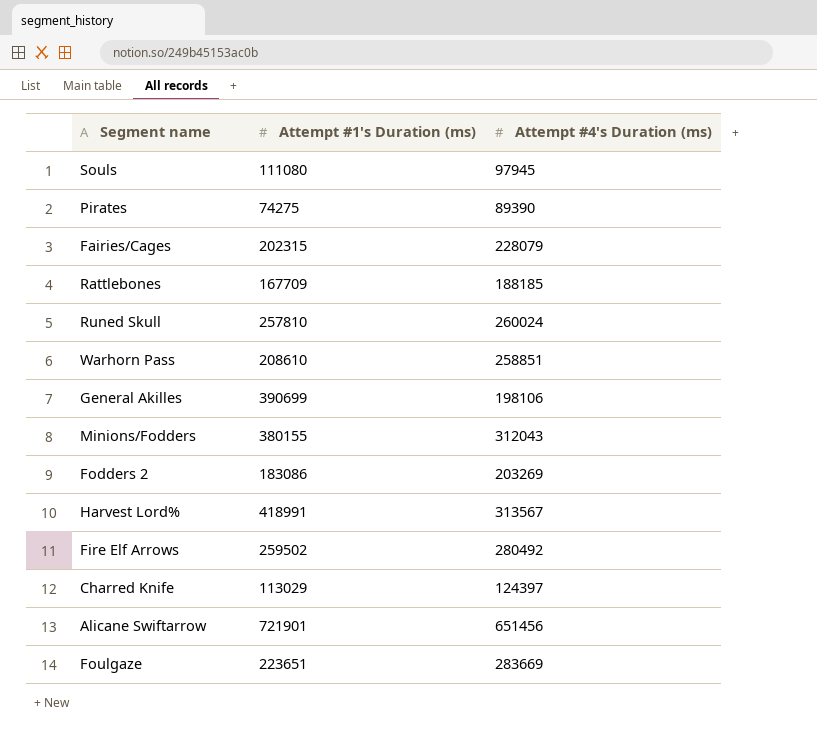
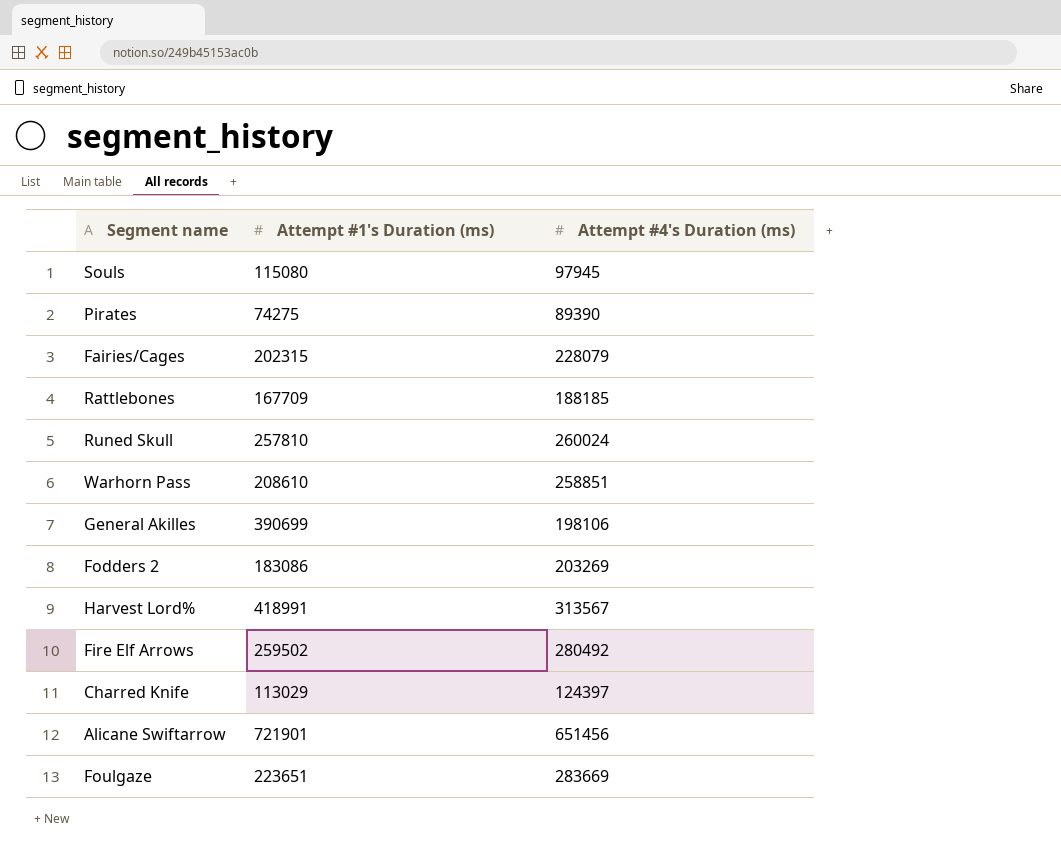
row Minions/Fodders: 380155 | 312043 -> none
Souls | Attempt #1's Duration (ms): 111080 -> 115080

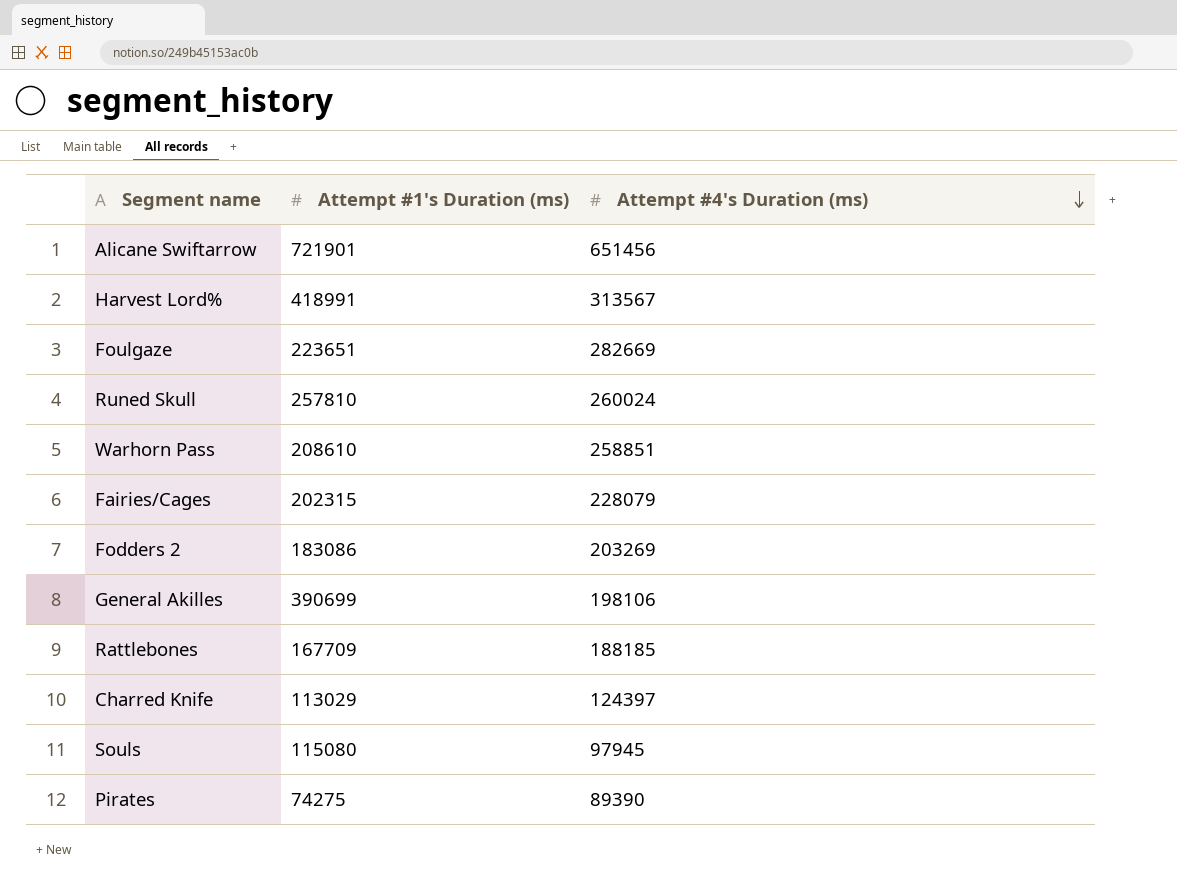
row order: none -> Attempt #4's Duration (ms) descending
row Fire Elf Arrows: 259502 | 280492 -> none
Foulgaze | Attempt #4's Duration (ms): 283669 -> 282669

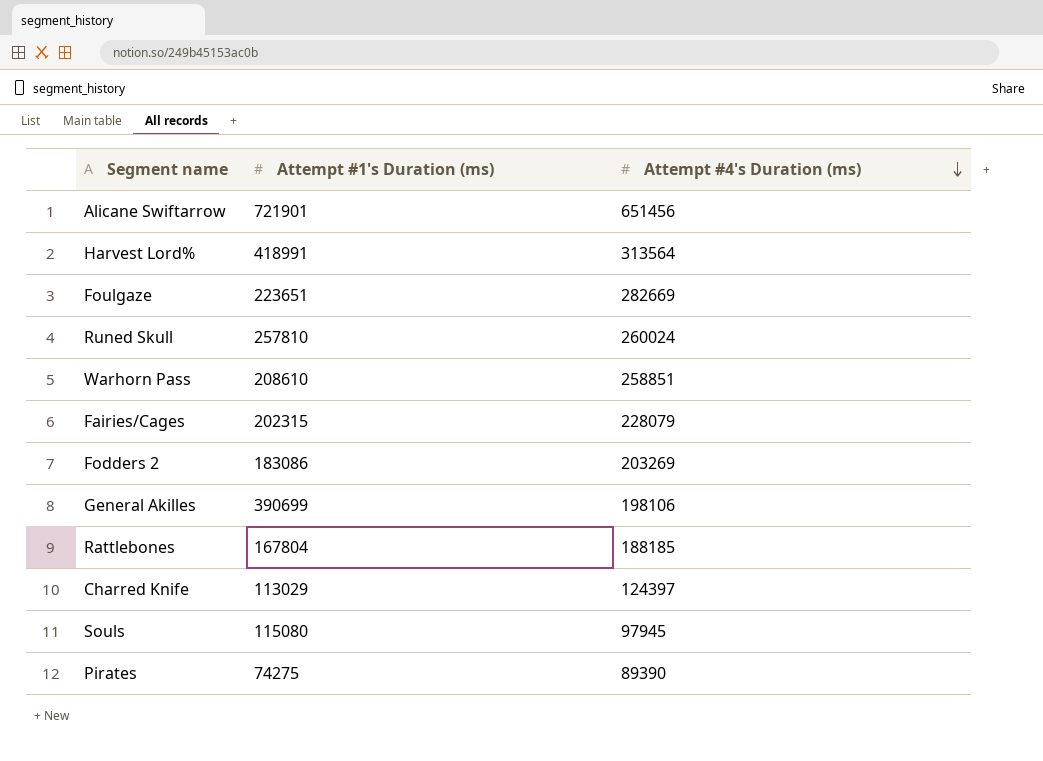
Harvest Lord% | Attempt #4's Duration (ms): 313567 -> 313564
Rattlebones | Attempt #1's Duration (ms): 167709 -> 167804

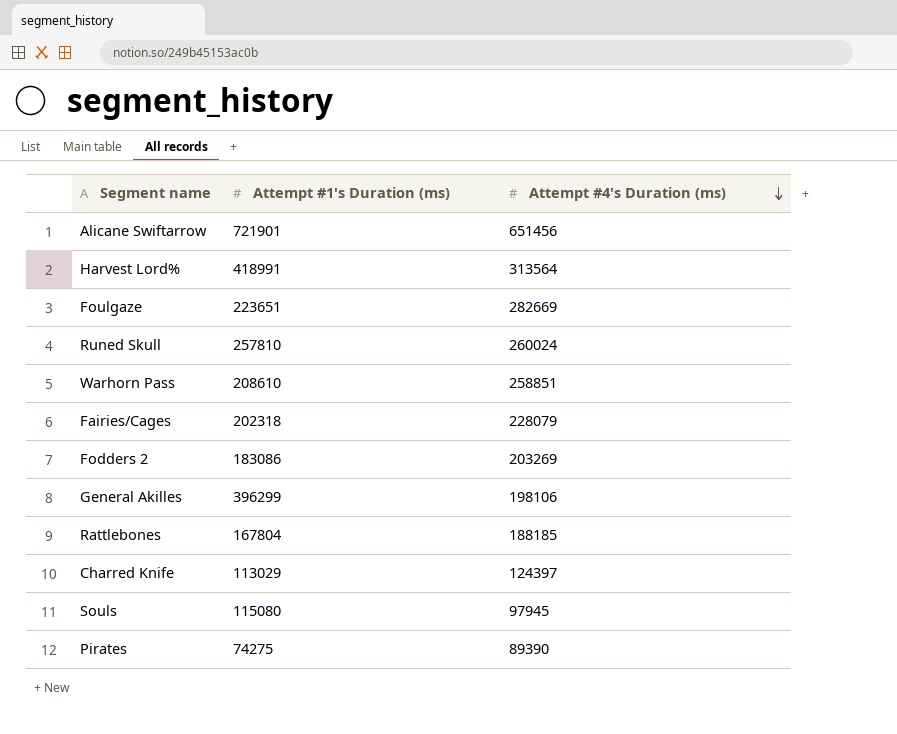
Fairies/Cages | Attempt #1's Duration (ms): 202315 -> 202318
General Akilles | Attempt #1's Duration (ms): 390699 -> 396299

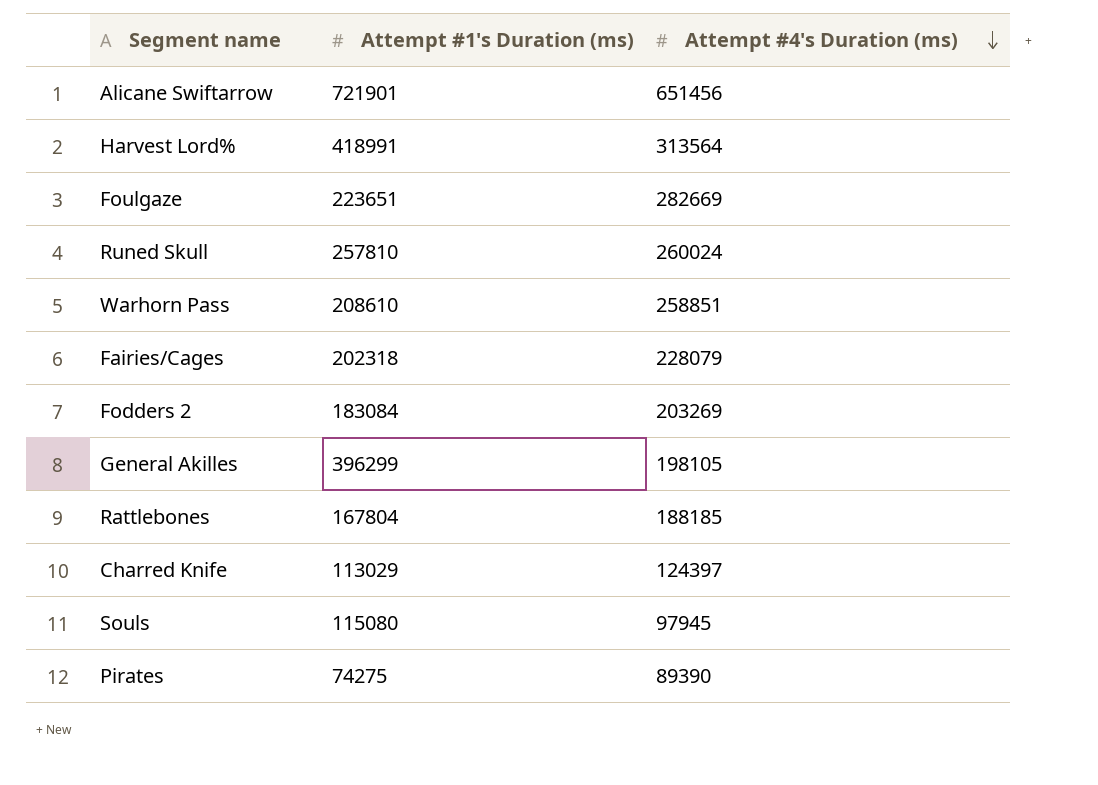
Fodders 2 | Attempt #1's Duration (ms): 183086 -> 183084
General Akilles | Attempt #4's Duration (ms): 198106 -> 198105

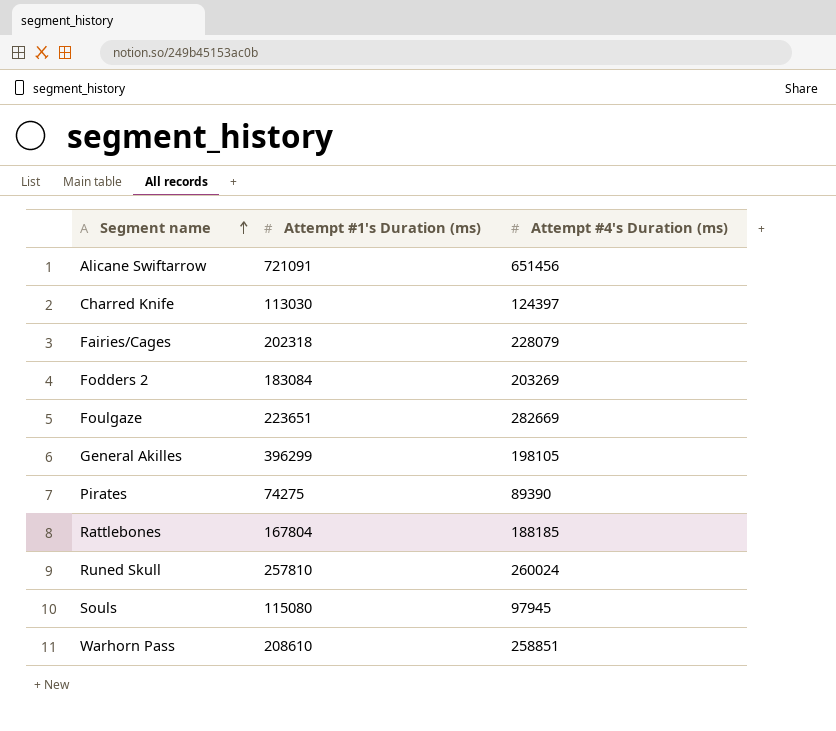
row order: Attempt #4's Duration (ms) descending -> Segment name ascending
row Harvest Lord%: 418991 | 313564 -> none
Alicane Swiftarrow | Attempt #1's Duration (ms): 721901 -> 721091
Charred Knife | Attempt #1's Duration (ms): 113029 -> 113030

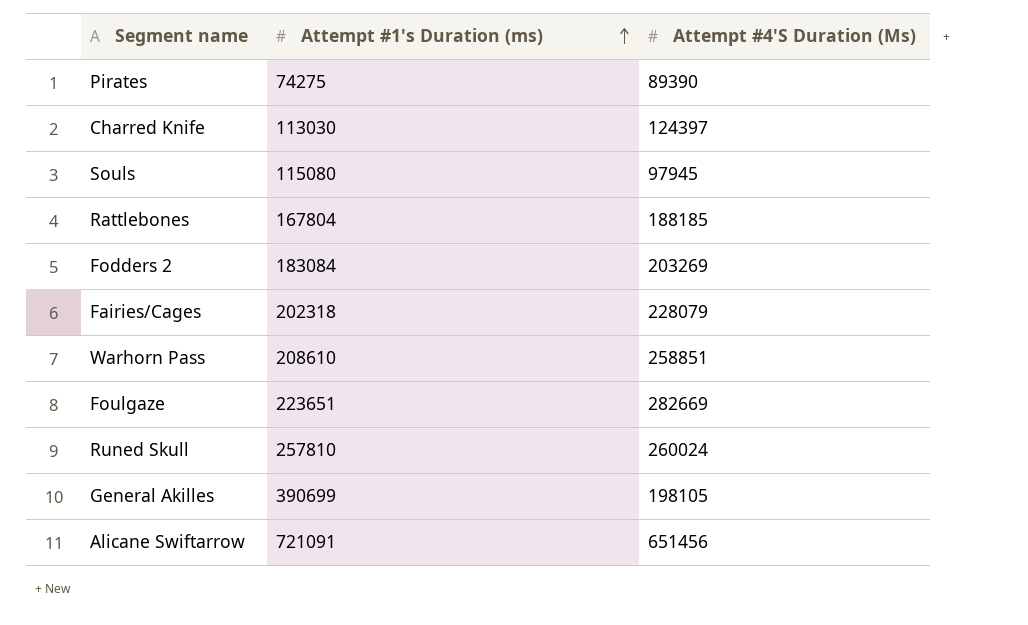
row order: Segment name ascending -> Attempt #1's Duration (ms) ascending
column name: Attempt #4's Duration (ms) -> Attempt #4'S Duration (Ms)
General Akilles | Attempt #1's Duration (ms): 396299 -> 390699

